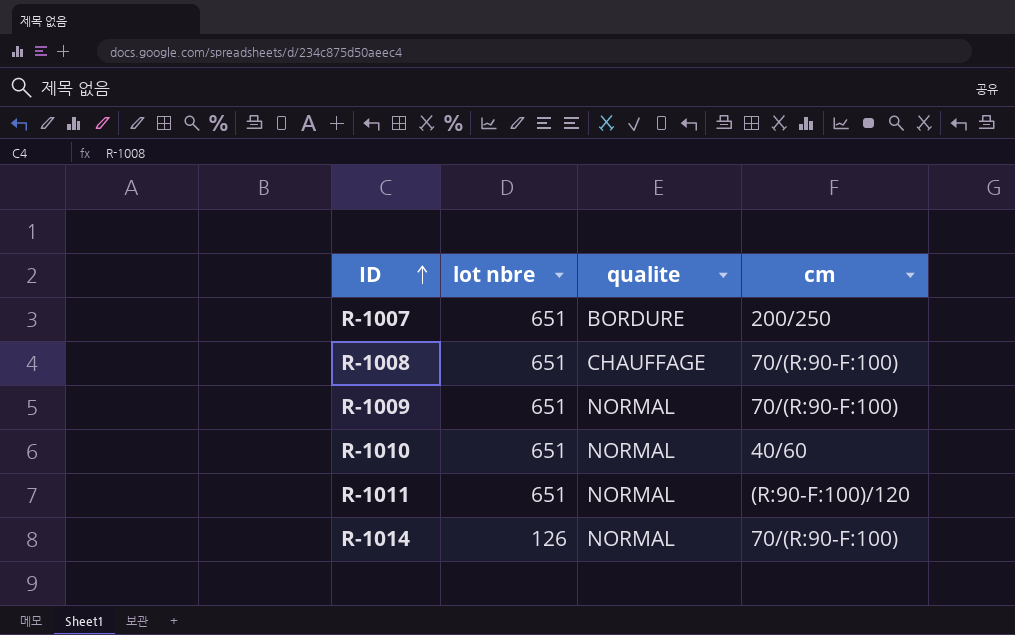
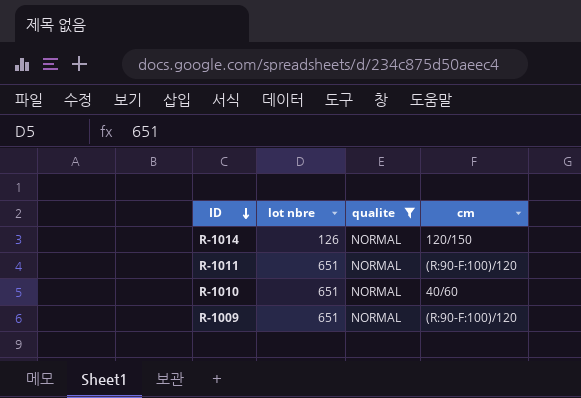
filter: none -> qualite = NORMAL
row order: ID ascending -> ID descending
R-1014 | cm: 70/(R:90-F:100) -> 120/150
R-1009 | cm: 70/(R:90-F:100) -> (R:90-F:100)/120

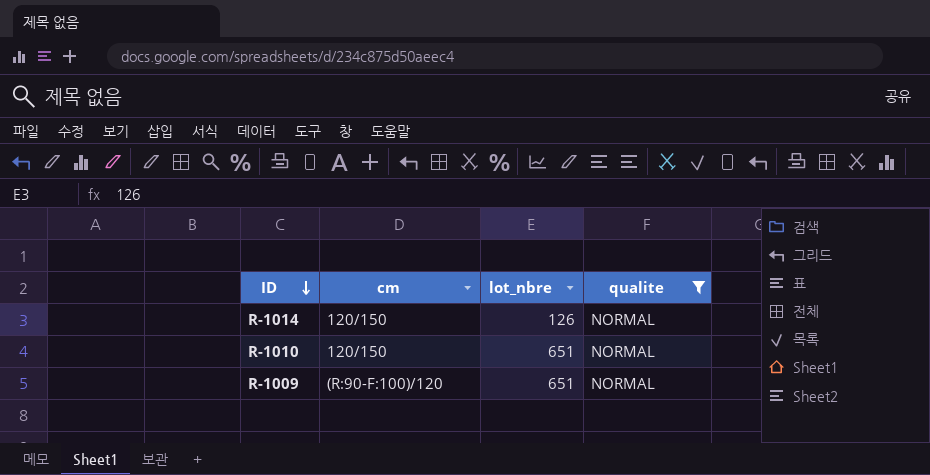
column cm | position: 4 -> 2
column name: lot nbre -> lot_nbre
row R-1011: 651 | NORMAL | (R:90-F:100)/120 -> none
R-1010 | cm: 40/60 -> 120/150

